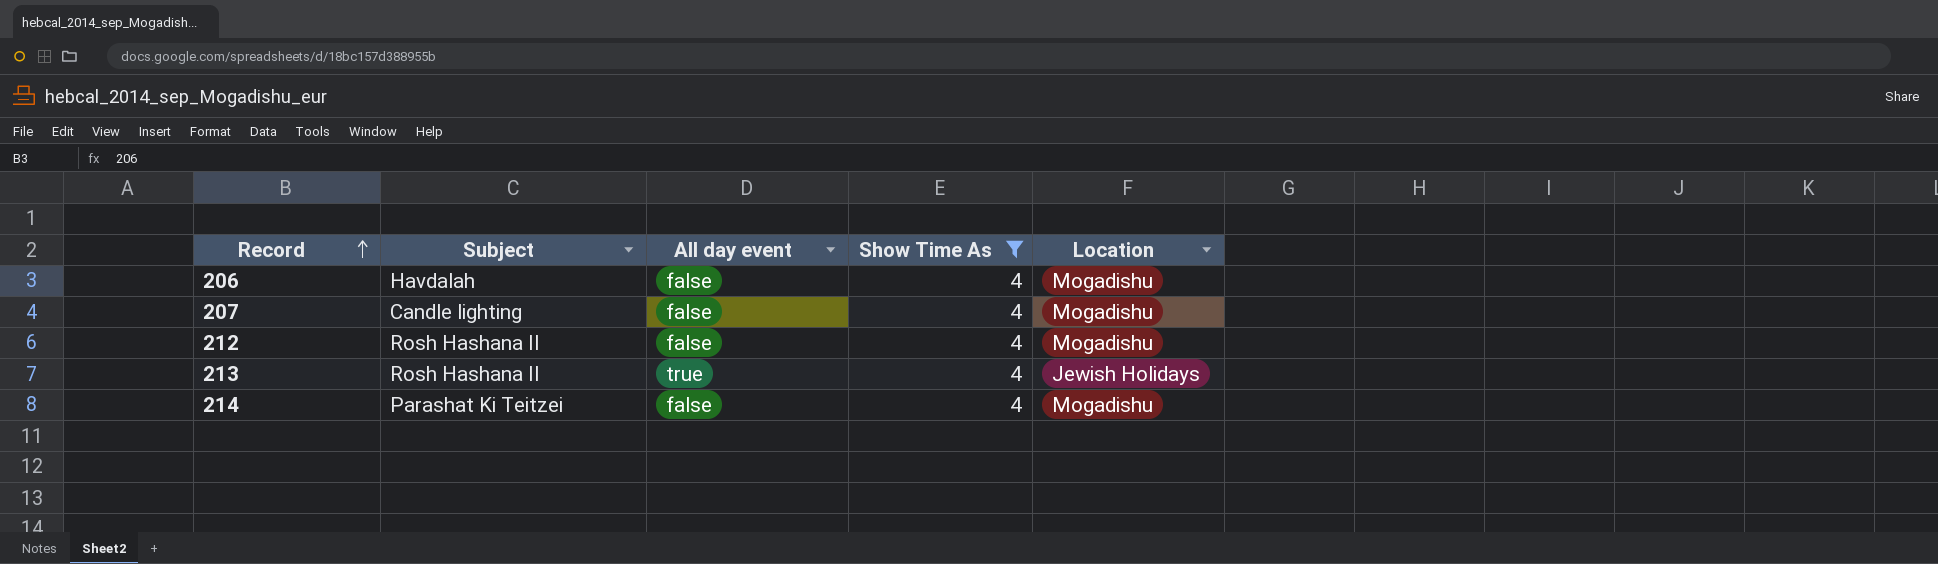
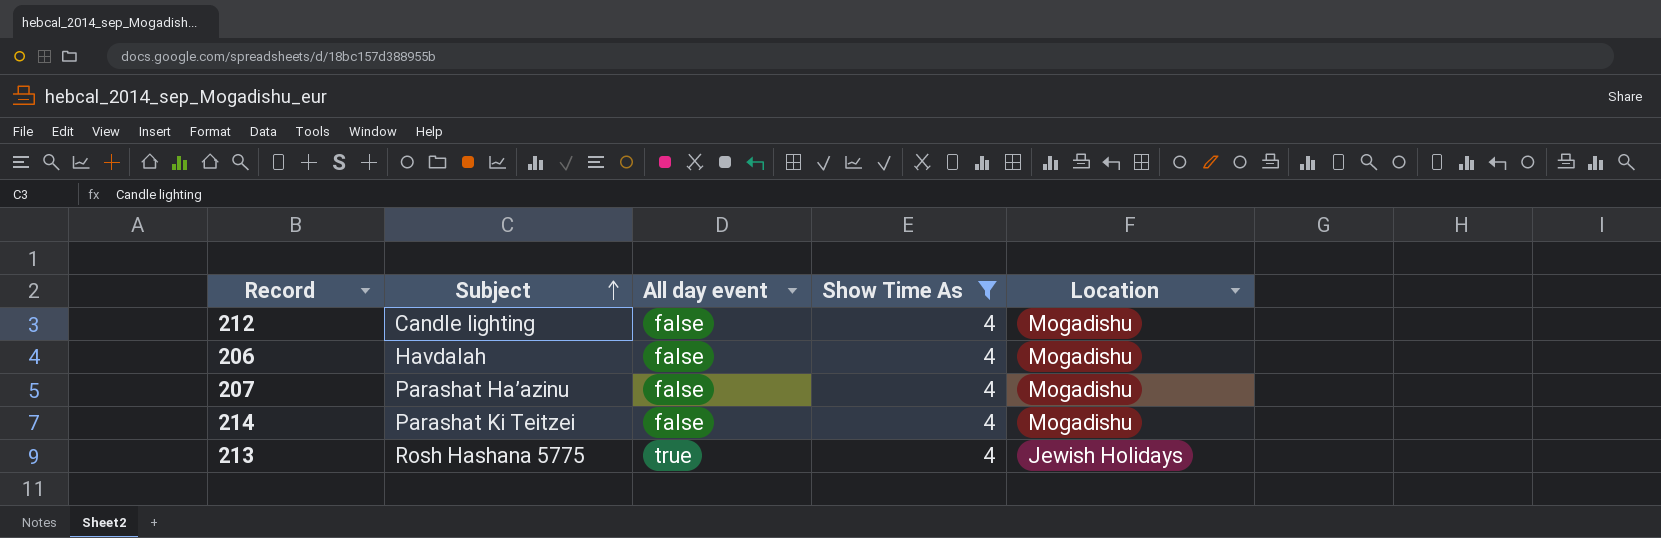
row order: Record ascending -> Subject ascending
212 | Subject: Rosh Hashana II -> Candle lighting
207 | Subject: Candle lighting -> Parashat Ha’azinu
213 | Subject: Rosh Hashana II -> Rosh Hashana 5775

